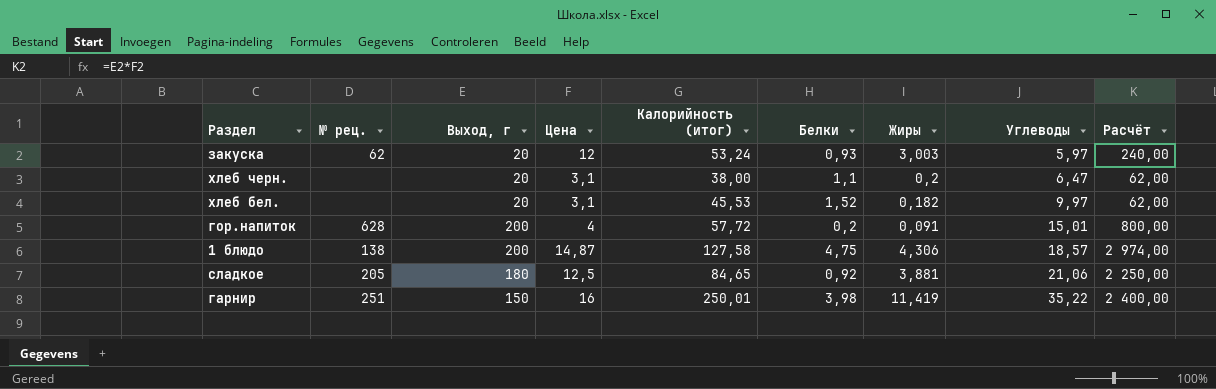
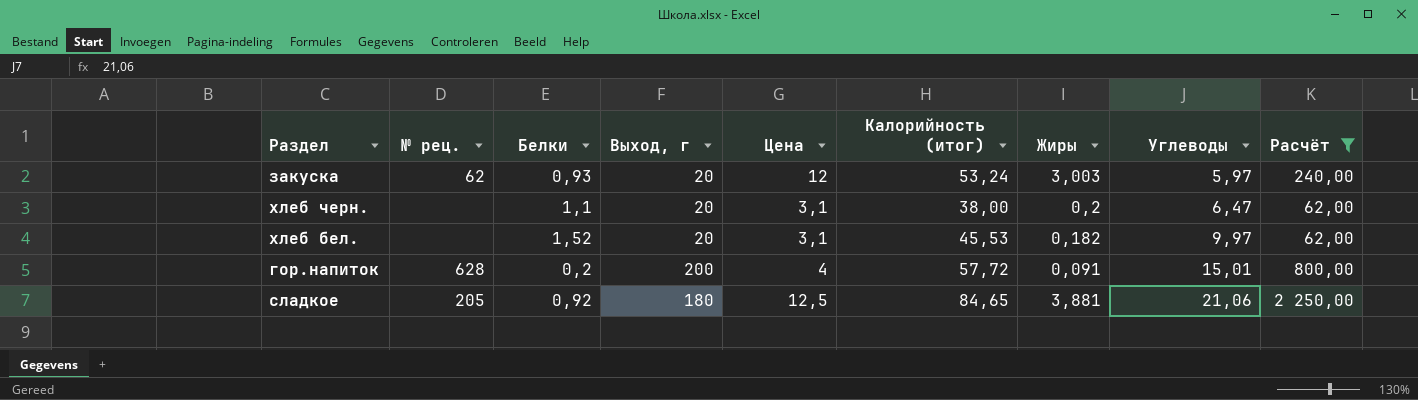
filter: none -> Расчёт <= 2 250,00
column Белки | position: 6 -> 3

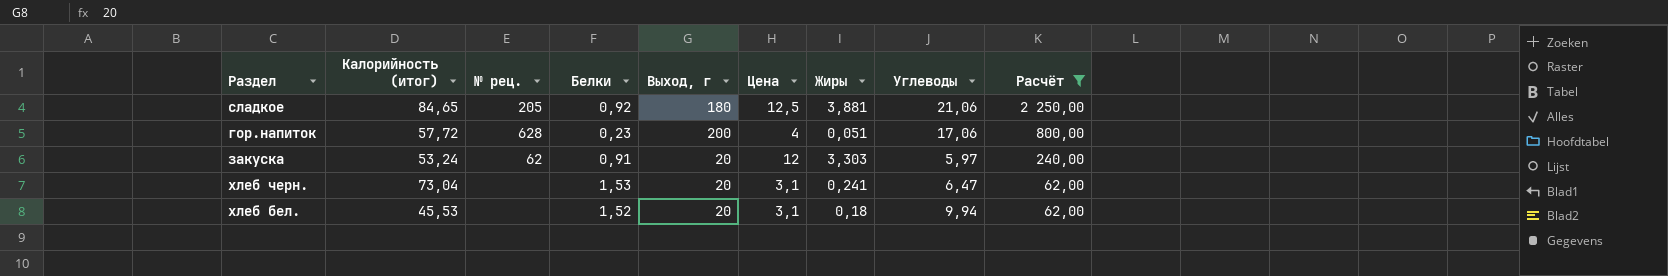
row order: Углеводы ascending -> Расчёт descending
column Калорийность (итог) | position: 6 -> 2
гор.напиток | Белки: 0,2 -> 0,23
гор.напиток | Жиры: 0,091 -> 0,051
гор.напиток | Углеводы: 15,01 -> 17,06
закуска | Белки: 0,93 -> 0,91
закуска | Жиры: 3,003 -> 3,303
хлеб черн. | Калорийность (итог): 38,00 -> 73,04
хлеб черн. | Белки: 1,1 -> 1,53
хлеб черн. | Жиры: 0,2 -> 0,241
хлеб бел. | Жиры: 0,182 -> 0,18
хлеб бел. | Углеводы: 9,97 -> 9,94

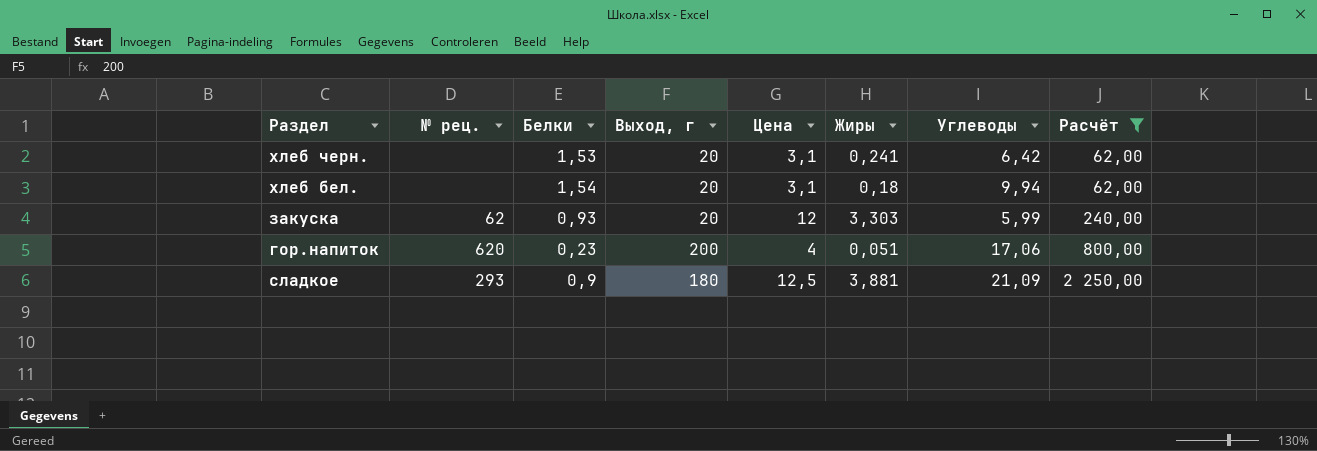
row order: Расчёт descending -> Расчёт ascending
column Калорийность (итог) | position: 2 -> none
хлеб черн. | Углеводы: 6,47 -> 6,42
хлеб бел. | Белки: 1,52 -> 1,54
закуска | Белки: 0,91 -> 0,93
закуска | Углеводы: 5,97 -> 5,99
гор.напиток | № рец.: 628 -> 620
сладкое | № рец.: 205 -> 293
сладкое | Белки: 0,92 -> 0,9
сладкое | Углеводы: 21,06 -> 21,09

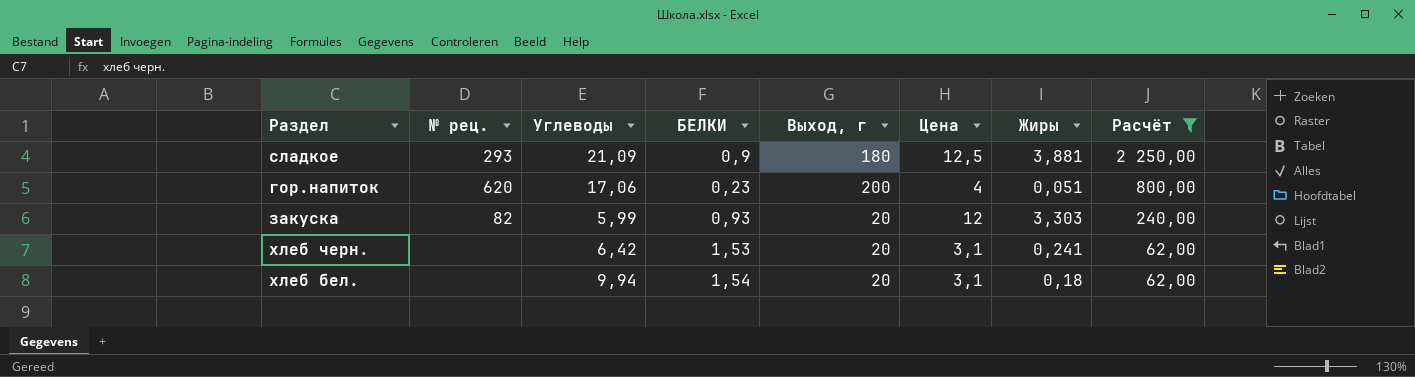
row order: Расчёт ascending -> Расчёт descending
column Углеводы | position: 7 -> 3
column name: Белки -> БЕЛКИ
закуска | № рец.: 62 -> 82

